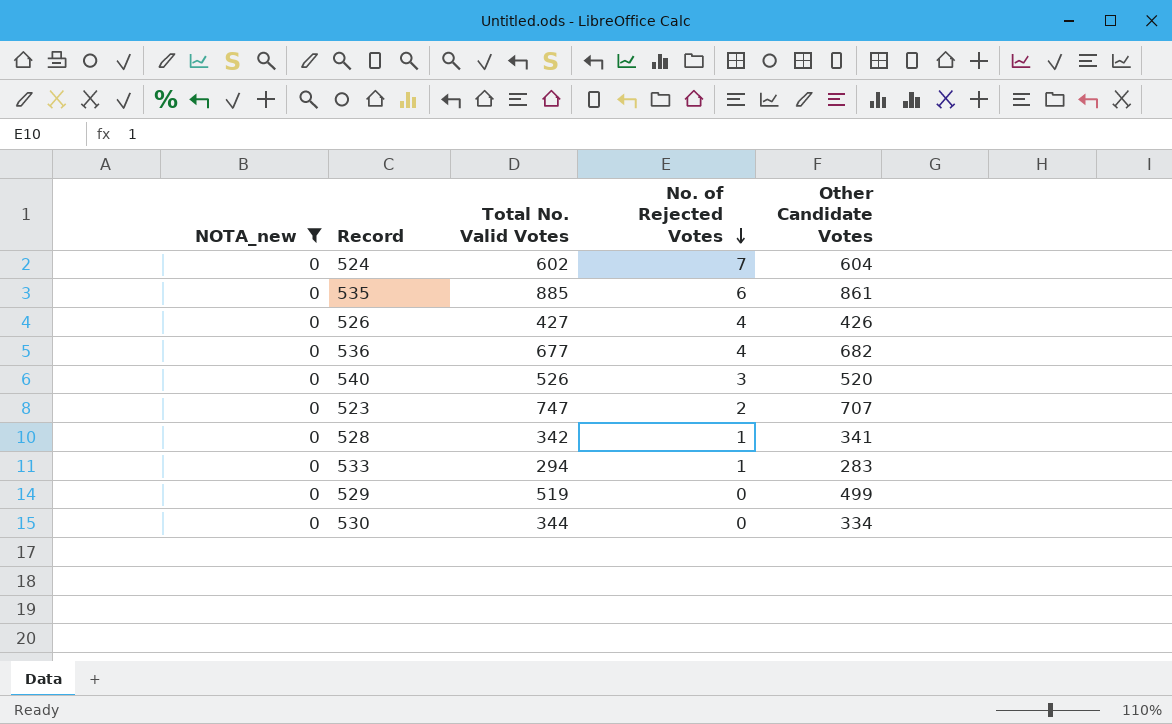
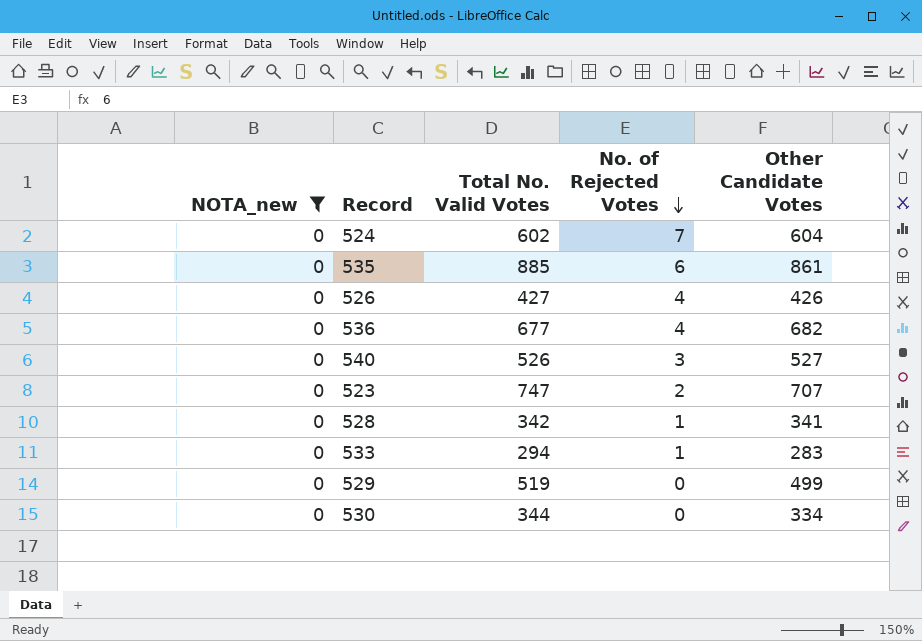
540 | Other Candidate Votes: 520 -> 527

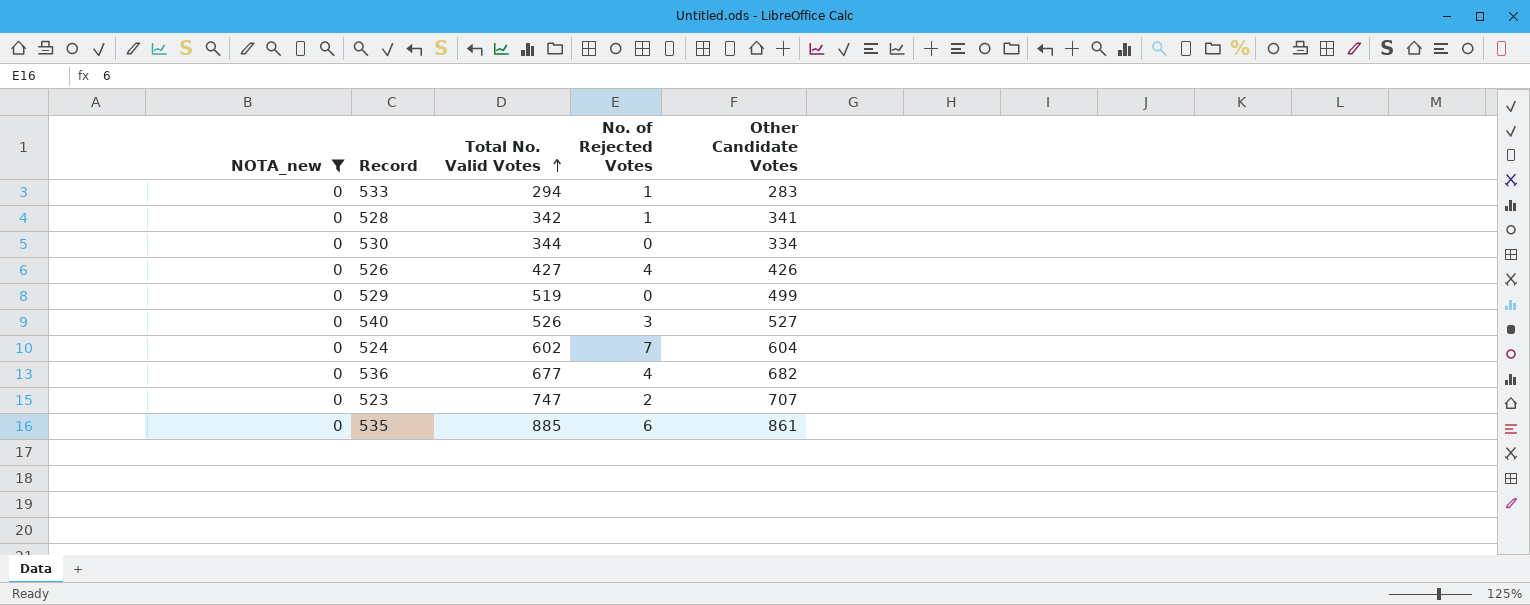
row order: No. of Rejected Votes descending -> Total No. Valid Votes ascending

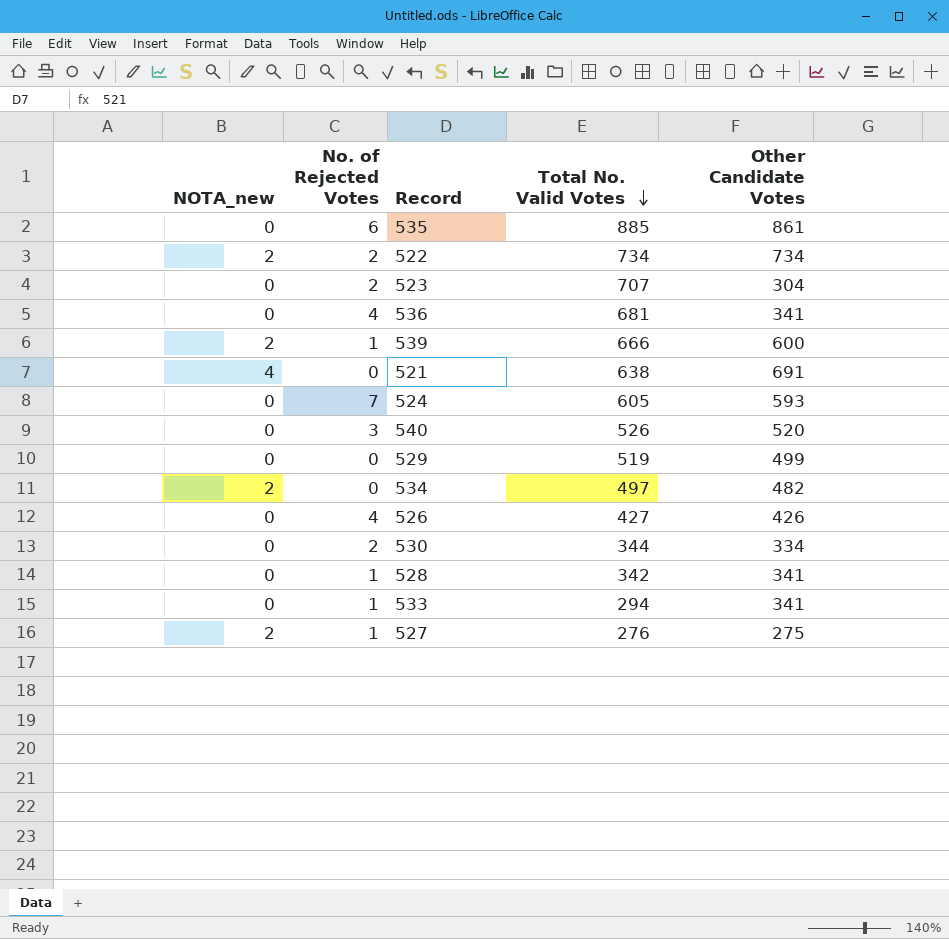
filter: NOTA_new = 0 -> none
row order: Total No. Valid Votes ascending -> Total No. Valid Votes descending
column No. of Rejected Votes | position: 4 -> 2
523 | Total No. Valid Votes: 747 -> 707
523 | Other Candidate Votes: 707 -> 304
536 | Total No. Valid Votes: 677 -> 681
536 | Other Candidate Votes: 682 -> 341
524 | Total No. Valid Votes: 602 -> 605
524 | Other Candidate Votes: 604 -> 593
540 | Other Candidate Votes: 527 -> 520
530 | No. of Rejected Votes: 0 -> 2
533 | Other Candidate Votes: 283 -> 341

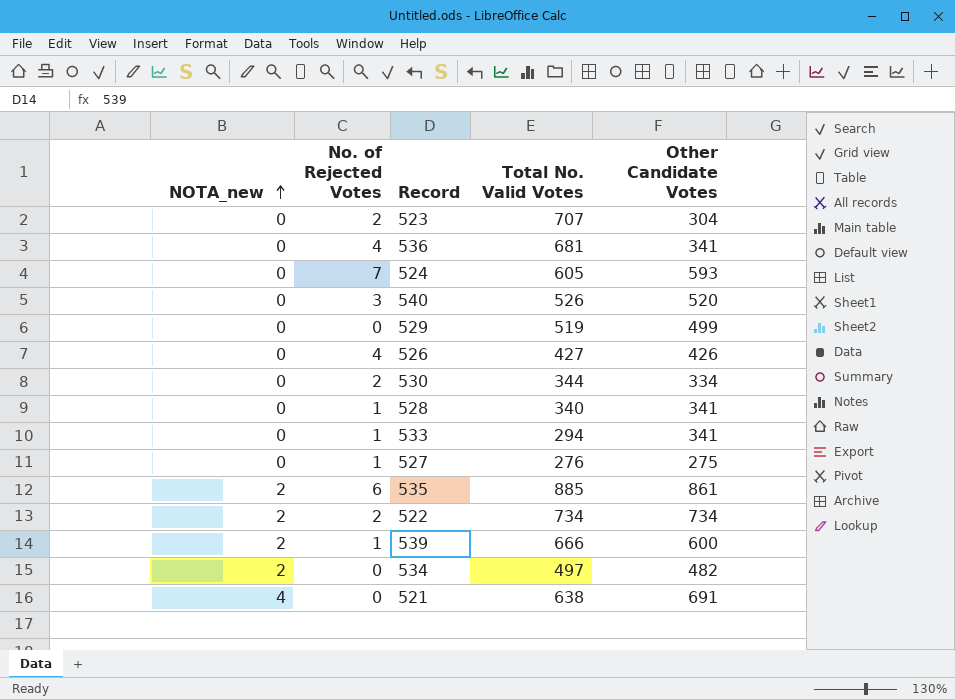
row order: Total No. Valid Votes descending -> NOTA_new ascending
528 | Total No. Valid Votes: 342 -> 340
527 | NOTA_new: 2 -> 0
535 | NOTA_new: 0 -> 2

